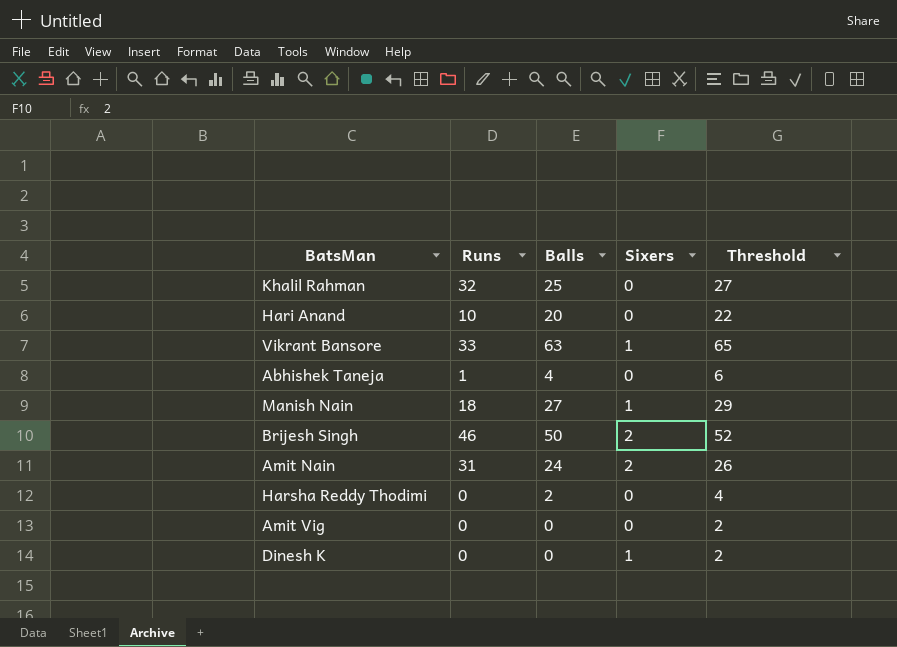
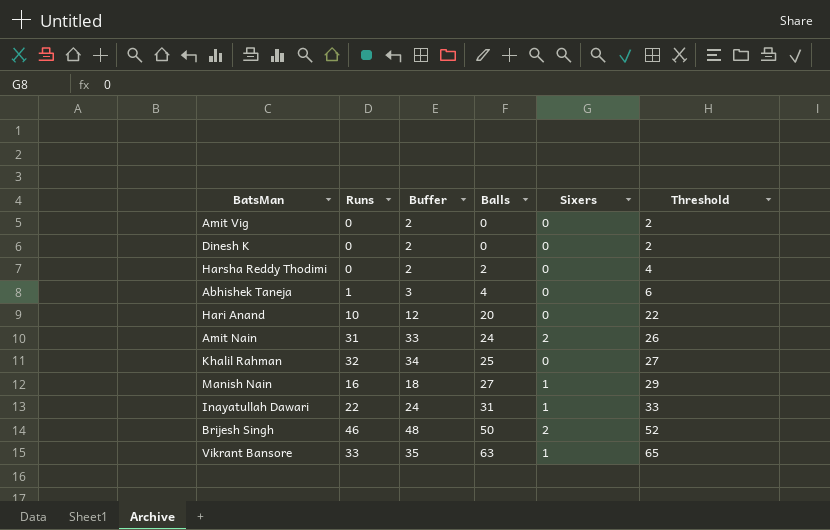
row order: none -> Balls ascending
column Buffer | formula: none -> [Runs] + 2
Dinesh K | Sixers: 1 -> 0
Manish Nain | Runs: 18 -> 16
row Inayatullah Dawari: none -> 22 | 24 | 31 | 1 | 33

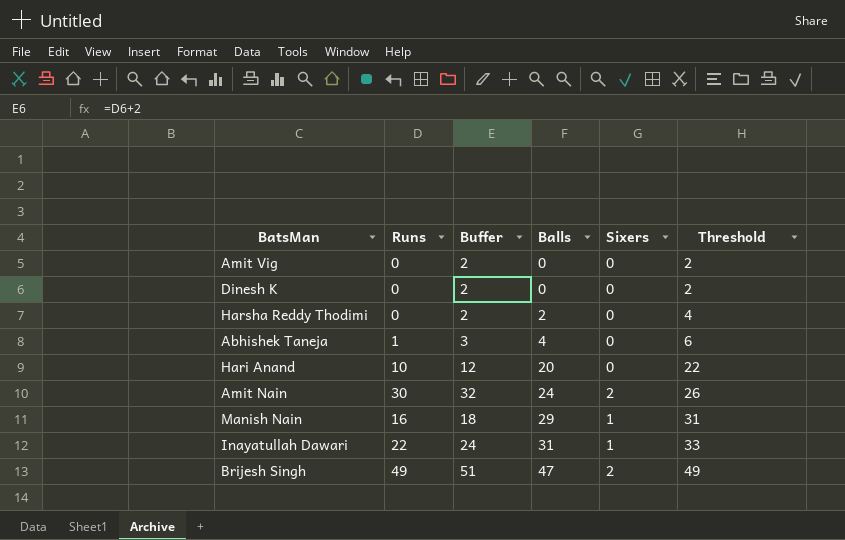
row Khalil Rahman: 32 | 34 | 25 | 0 | 27 -> none
row Vikrant Bansore: 33 | 35 | 63 | 1 | 65 -> none
Amit Nain | Runs: 31 -> 30
Amit Nain | Buffer: 33 -> 32
Manish Nain | Balls: 27 -> 29
Manish Nain | Threshold: 29 -> 31
Brijesh Singh | Runs: 46 -> 49
Brijesh Singh | Buffer: 48 -> 51
Brijesh Singh | Balls: 50 -> 47
Brijesh Singh | Threshold: 52 -> 49

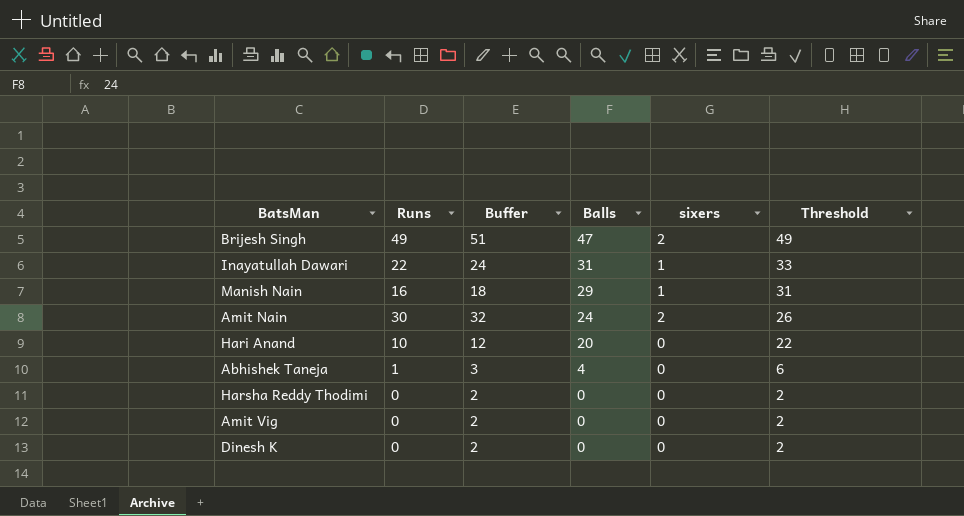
row order: Balls ascending -> Balls descending
column name: Sixers -> sixers
Harsha Reddy Thodimi | Balls: 2 -> 0
Harsha Reddy Thodimi | Threshold: 4 -> 2

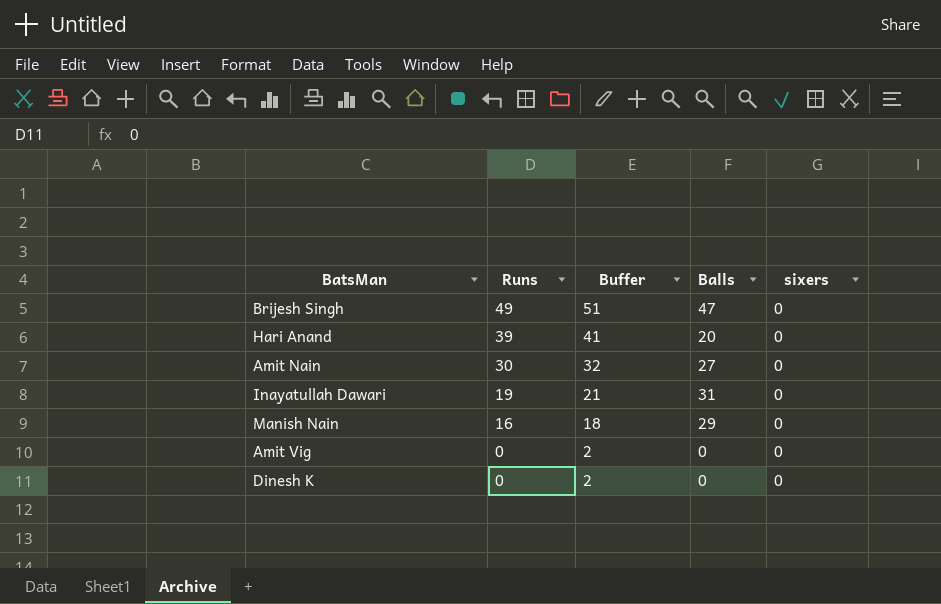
row order: Balls descending -> Runs descending
column Threshold | formula: [Balls] + 2 -> none
row Abhishek Taneja: 1 | 3 | 4 | 0 | 6 -> none
row Harsha Reddy Thodimi: 0 | 2 | 0 | 0 | 2 -> none
Brijesh Singh | sixers: 2 -> 0
Hari Anand | Runs: 10 -> 39
Hari Anand | Buffer: 12 -> 41
Amit Nain | Balls: 24 -> 27
Amit Nain | sixers: 2 -> 0
Inayatullah Dawari | Runs: 22 -> 19
Inayatullah Dawari | Buffer: 24 -> 21
Inayatullah Dawari | sixers: 1 -> 0
Manish Nain | sixers: 1 -> 0

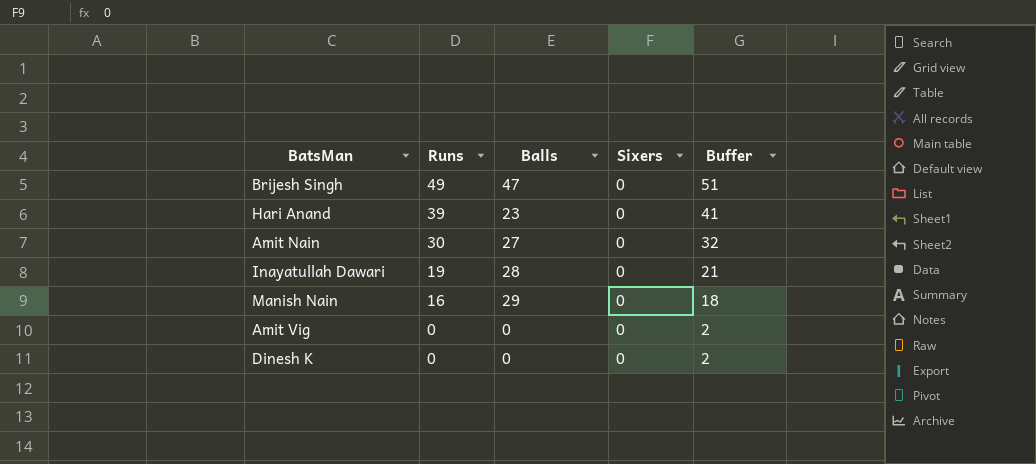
column name: sixers -> Sixers
column Buffer | position: 3 -> 5
Hari Anand | Balls: 20 -> 23
Inayatullah Dawari | Balls: 31 -> 28

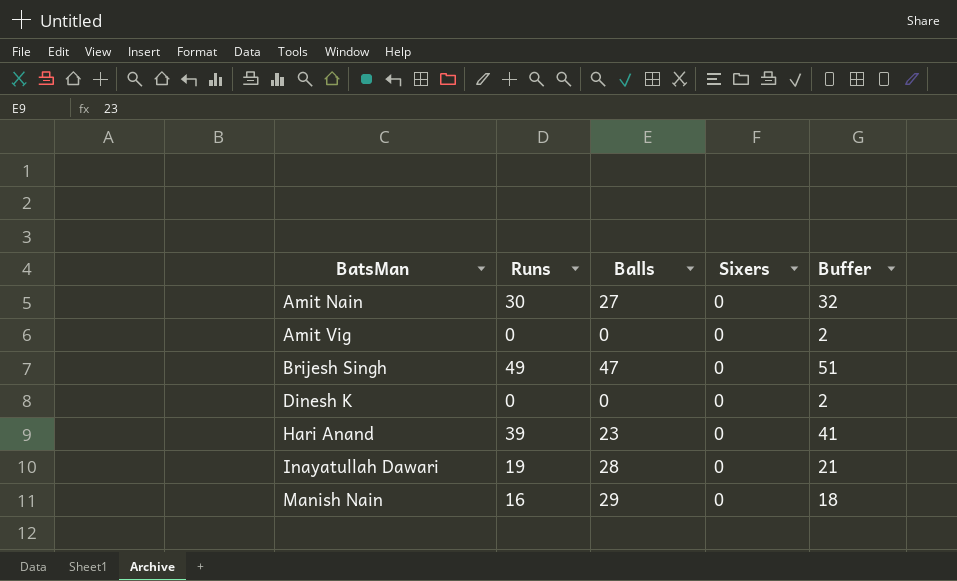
row order: Runs descending -> BatsMan ascending

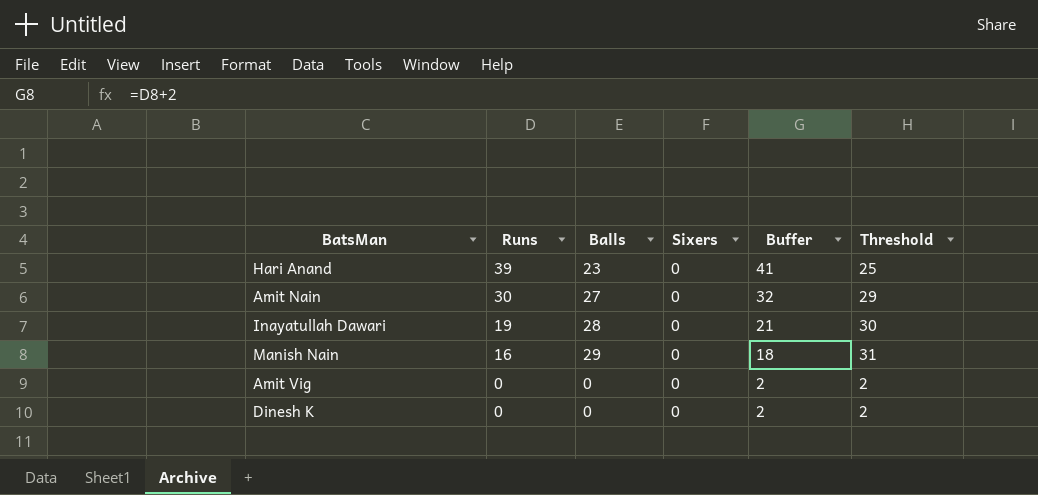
row order: BatsMan ascending -> Runs descending
column Threshold | formula: none -> [Balls] + 2
row Brijesh Singh: 49 | 47 | 0 | 51 -> none

